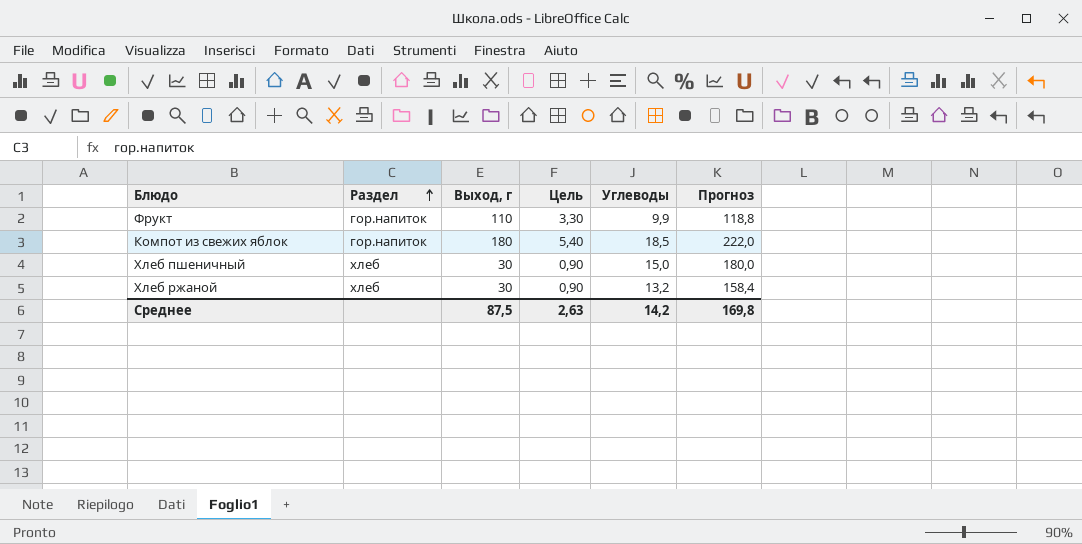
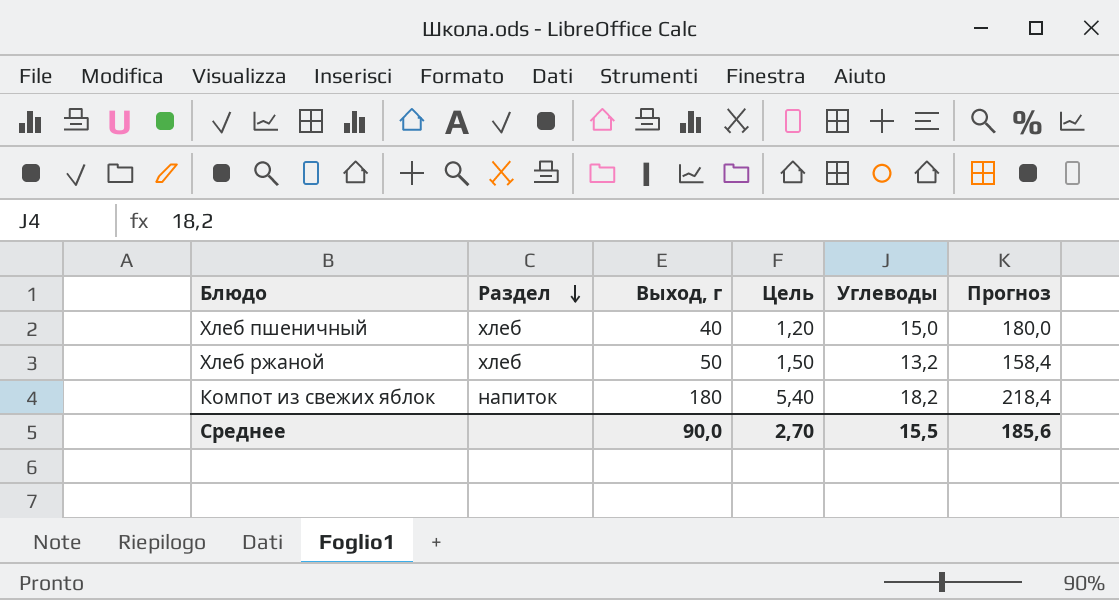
row order: Раздел ascending -> Раздел descending
row Фрукт: гор.напиток | 110 | 3,30 | 9,9 | 118,8 -> none
Хлеб пшеничный | Выход, г: 30 -> 40
Хлеб пшеничный | Цель: 0,90 -> 1,20
Хлеб ржаной | Выход, г: 30 -> 50
Хлеб ржаной | Цель: 0,90 -> 1,50
Компот из свежих яблок | Раздел: гор.напиток -> напиток
Компот из свежих яблок | Углеводы: 18,5 -> 18,2
Компот из свежих яблок | Прогноз: 222,0 -> 218,4
Среднее | Выход, г: 87,5 -> 90,0
Среднее | Цель: 2,63 -> 2,70
Среднее | Углеводы: 14,2 -> 15,5
Среднее | Прогноз: 169,8 -> 185,6

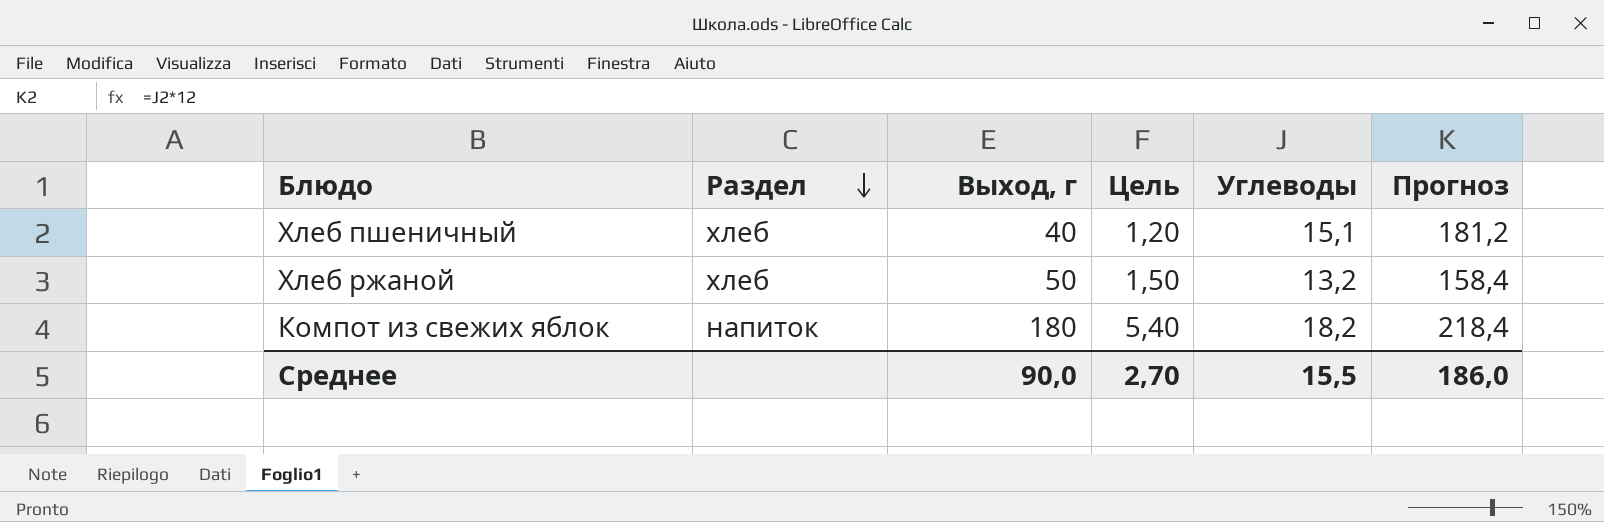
Хлеб пшеничный | Углеводы: 15,0 -> 15,1
Хлеб пшеничный | Прогноз: 180,0 -> 181,2
Среднее | Прогноз: 185,6 -> 186,0

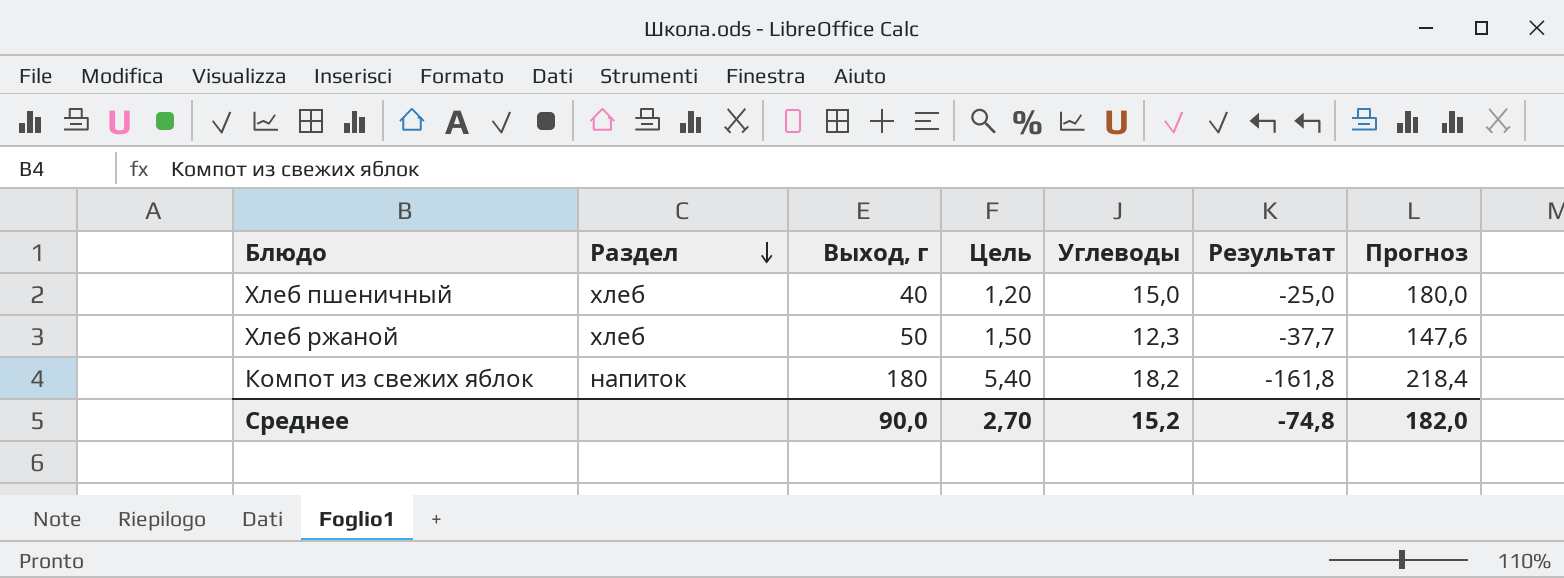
column Результат | formula: none -> [Углеводы] - [Выход, г]
Хлеб пшеничный | Углеводы: 15,1 -> 15,0
Хлеб пшеничный | Прогноз: 181,2 -> 180,0
Хлеб ржаной | Углеводы: 13,2 -> 12,3
Хлеб ржаной | Прогноз: 158,4 -> 147,6
Среднее | Углеводы: 15,5 -> 15,2
Среднее | Прогноз: 186,0 -> 182,0

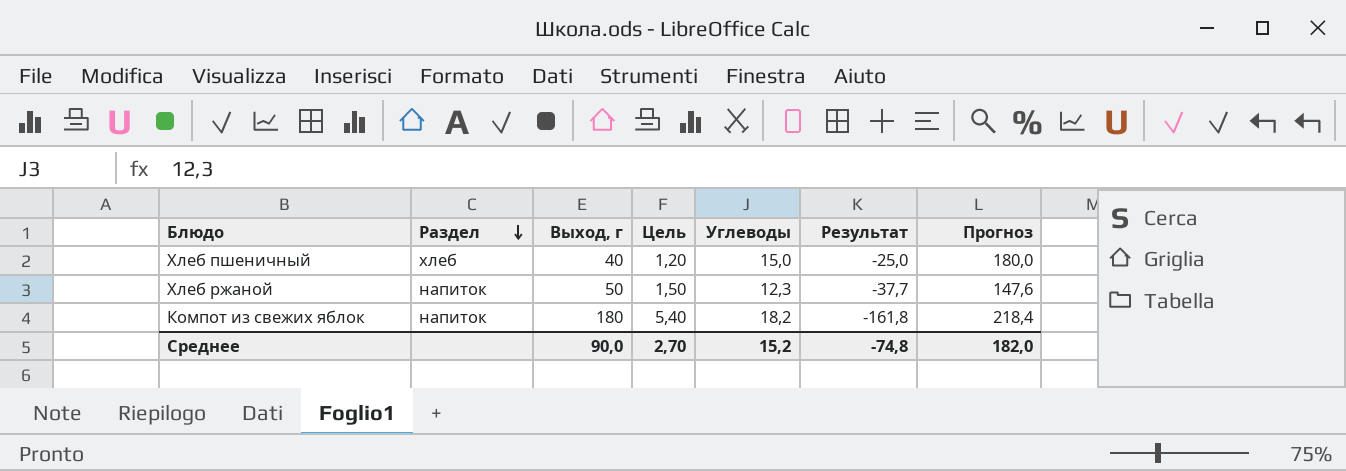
Хлеб ржаной | Раздел: хлеб -> напиток

